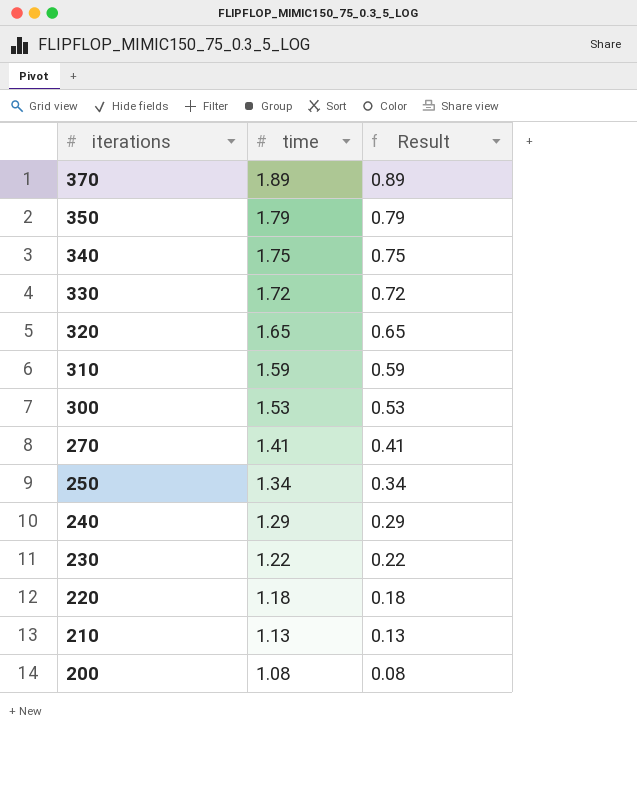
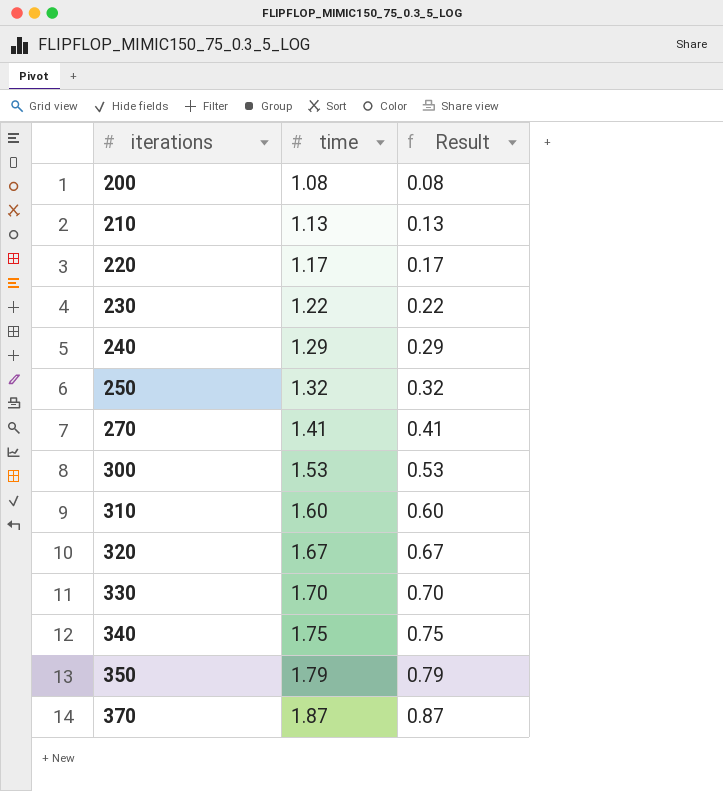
row order: iterations descending -> iterations ascending
220 | time: 1.18 -> 1.17
220 | Result: 0.18 -> 0.17
250 | time: 1.34 -> 1.32
250 | Result: 0.34 -> 0.32
310 | time: 1.59 -> 1.60
310 | Result: 0.59 -> 0.60
320 | time: 1.65 -> 1.67
320 | Result: 0.65 -> 0.67
330 | time: 1.72 -> 1.70
330 | Result: 0.72 -> 0.70
370 | time: 1.89 -> 1.87
370 | Result: 0.89 -> 0.87

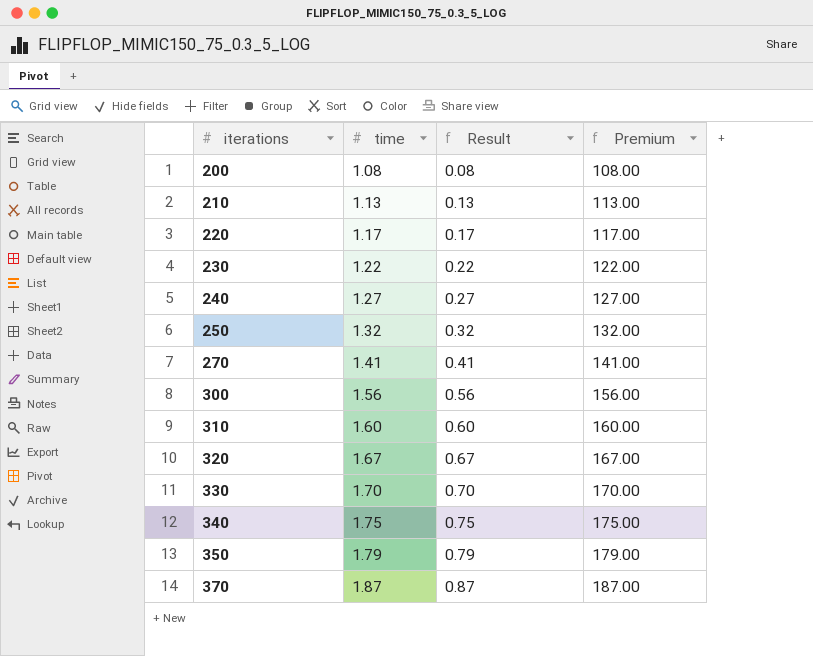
column Premium | formula: none -> [time] * 100
240 | time: 1.29 -> 1.27
240 | Result: 0.29 -> 0.27
300 | time: 1.53 -> 1.56
300 | Result: 0.53 -> 0.56

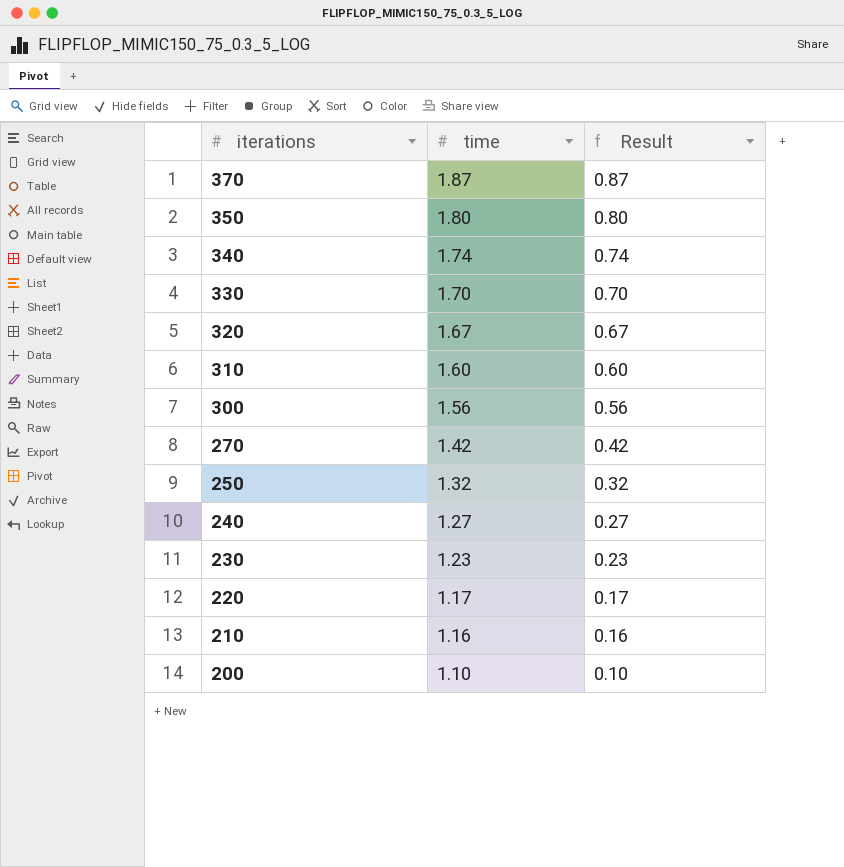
row order: iterations ascending -> iterations descending
column Premium | formula: [time] * 100 -> none
350 | time: 1.79 -> 1.80
350 | Result: 0.79 -> 0.80
340 | time: 1.75 -> 1.74
340 | Result: 0.75 -> 0.74
270 | time: 1.41 -> 1.42
270 | Result: 0.41 -> 0.42
230 | time: 1.22 -> 1.23
230 | Result: 0.22 -> 0.23
210 | time: 1.13 -> 1.16
210 | Result: 0.13 -> 0.16
200 | time: 1.08 -> 1.10
200 | Result: 0.08 -> 0.10

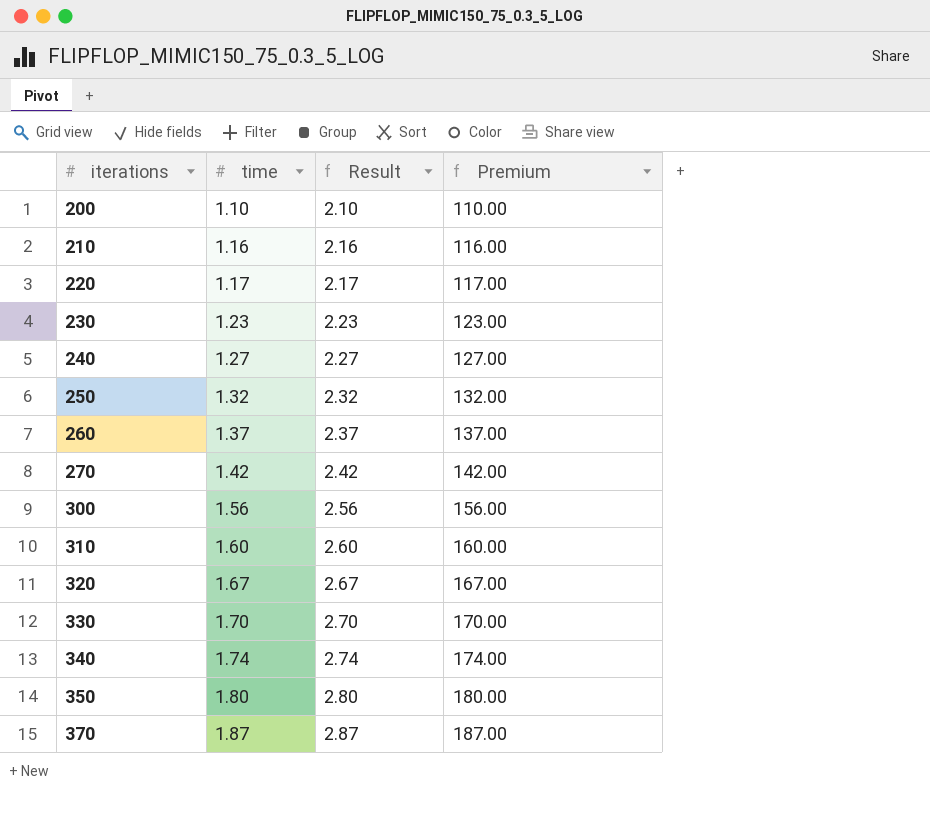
row order: iterations descending -> iterations ascending
column Result | formula: [time] - 1 -> [time] + 1
column Premium | formula: none -> [time] * 100
row 260: none -> 1.37 | 2.37 | 137.00

